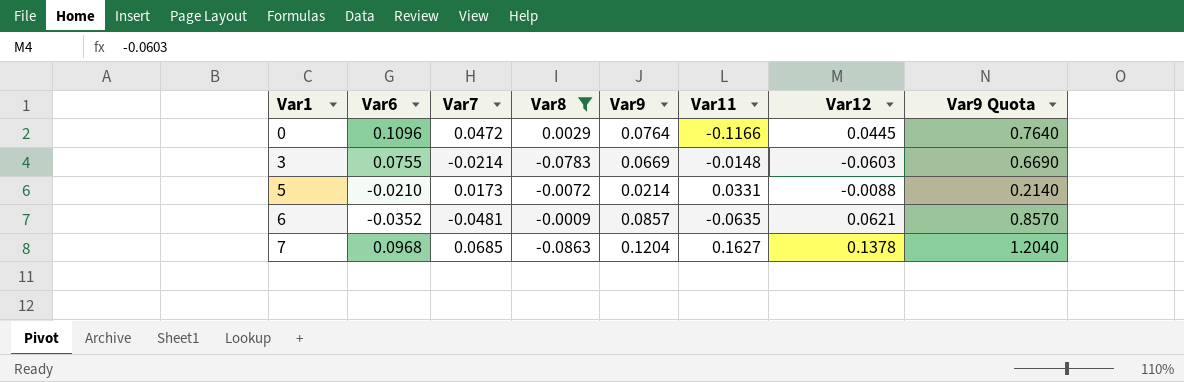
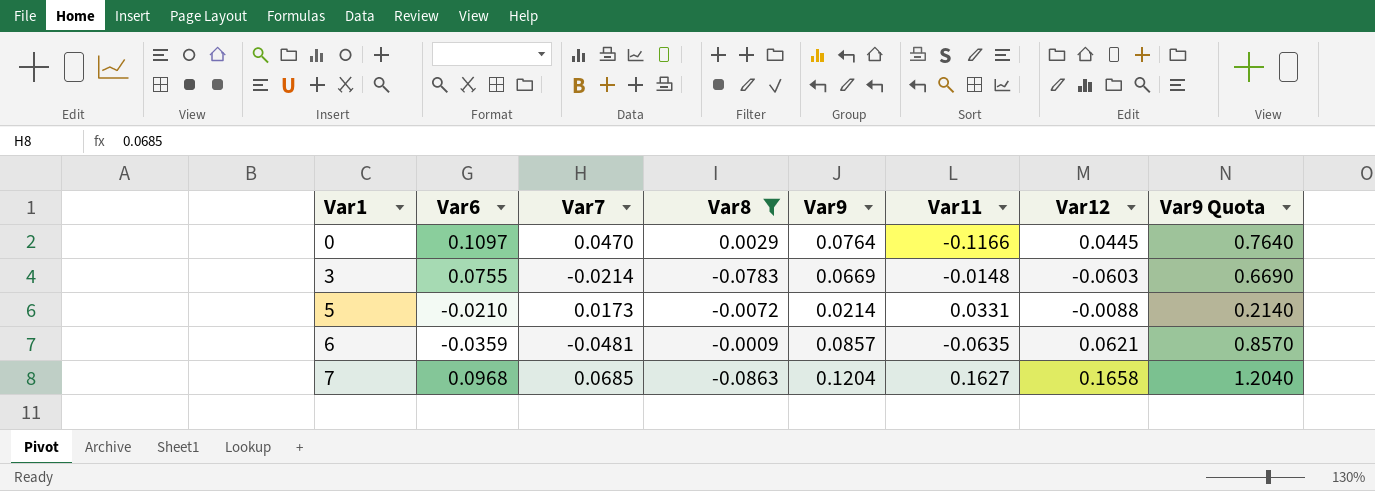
0 | Var6: 0.1096 -> 0.1097
0 | Var7: 0.0472 -> 0.0470
6 | Var6: -0.0352 -> -0.0359
7 | Var12: 0.1378 -> 0.1658

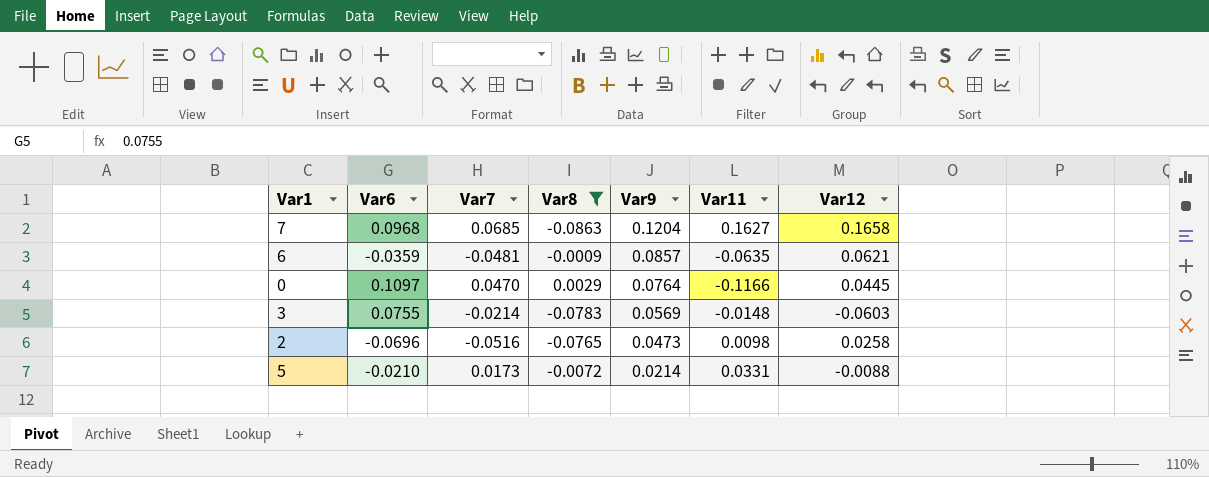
row order: Var1 ascending -> Var9 descending
column Var9 Quota | formula: [Var9] * 10 -> none
3 | Var9: 0.0669 -> 0.0569
row 2: none -> -0.0696 | -0.0516 | -0.0765 | 0.0473 | 0.0098 | 0.0258

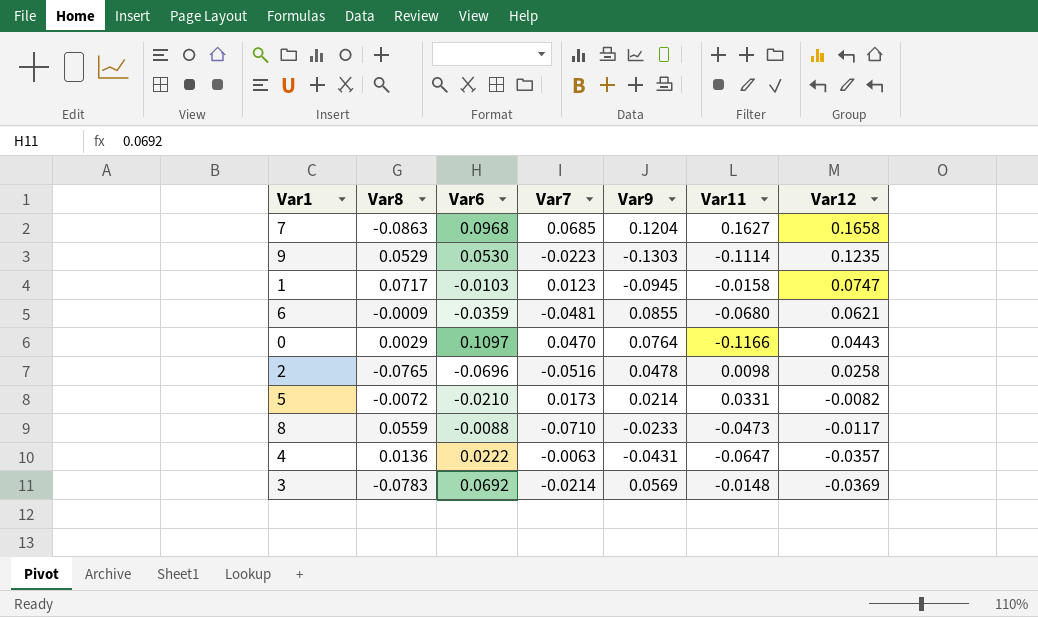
filter: Var8 <= 0.0029 -> none
row order: Var9 descending -> Var12 descending
column Var8 | position: 4 -> 2
6 | Var9: 0.0857 -> 0.0855
6 | Var11: -0.0635 -> -0.0680
0 | Var12: 0.0445 -> 0.0443
2 | Var9: 0.0473 -> 0.0478
5 | Var12: -0.0088 -> -0.0082
3 | Var6: 0.0755 -> 0.0692
3 | Var12: -0.0603 -> -0.0369

